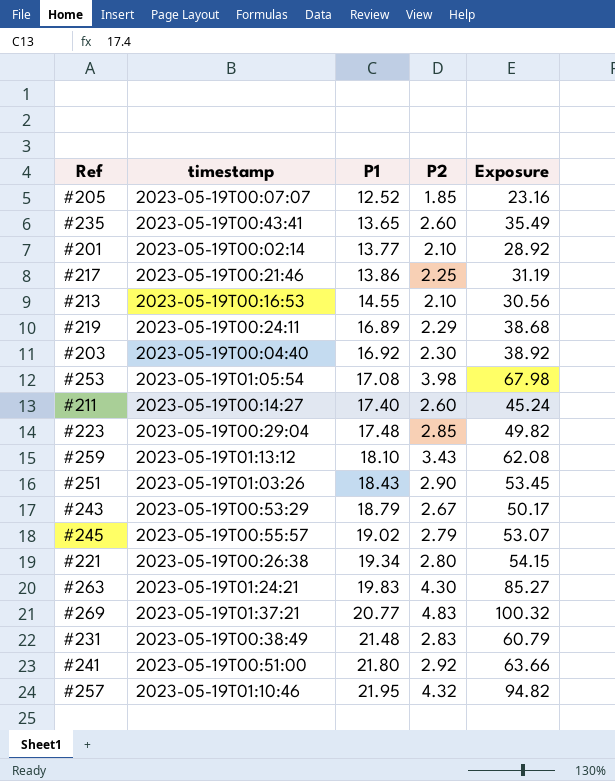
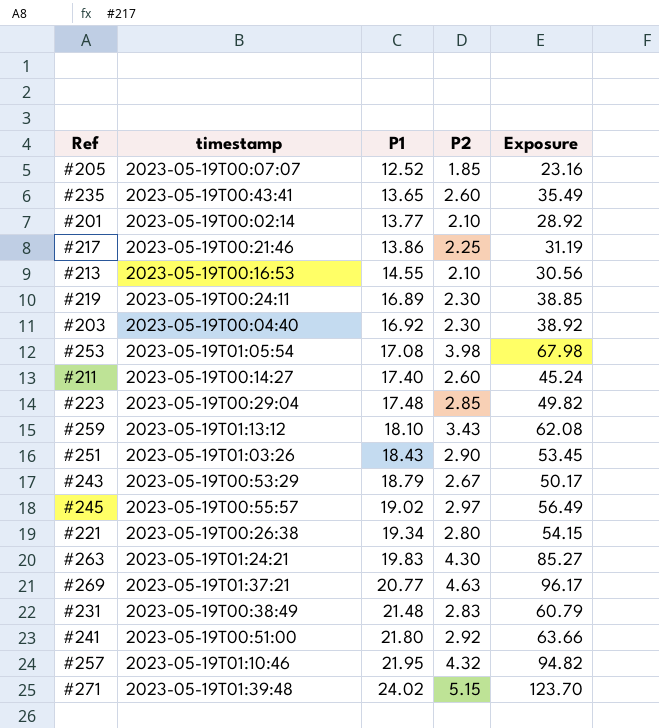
#219 | P2: 2.29 -> 2.30
#219 | Exposure: 38.68 -> 38.85
#245 | P2: 2.79 -> 2.97
#245 | Exposure: 53.07 -> 56.49
#269 | P2: 4.83 -> 4.63
#269 | Exposure: 100.32 -> 96.17
row #271: none -> 2023-05-19T01:39:48 | 24.02 | 5.15 | 123.70

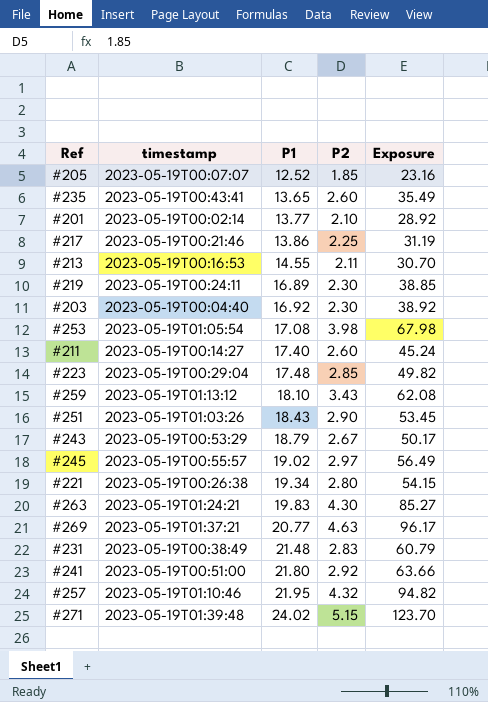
#213 | P2: 2.10 -> 2.11
#213 | Exposure: 30.56 -> 30.70

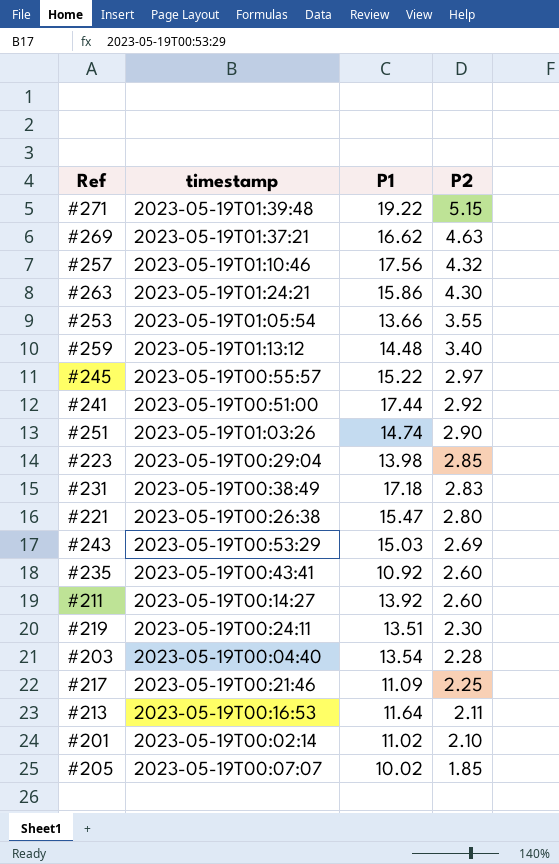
row order: P1 ascending -> P2 descending
column Exposure | formula: [P1] * [P2] -> none
#271 | P1: 24.02 -> 19.22
#269 | P1: 20.77 -> 16.62
#257 | P1: 21.95 -> 17.56
#263 | P1: 19.83 -> 15.86
#253 | P1: 17.08 -> 13.66
#253 | P2: 3.98 -> 3.55
#259 | P1: 18.10 -> 14.48
#259 | P2: 3.43 -> 3.40
#245 | P1: 19.02 -> 15.22
#241 | P1: 21.80 -> 17.44
#251 | P1: 18.43 -> 14.74
#223 | P1: 17.48 -> 13.98
#231 | P1: 21.48 -> 17.18
#221 | P1: 19.34 -> 15.47
#243 | P1: 18.79 -> 15.03
#243 | P2: 2.67 -> 2.69
#235 | P1: 13.65 -> 10.92
#211 | P1: 17.40 -> 13.92
#219 | P1: 16.89 -> 13.51
#203 | P1: 16.92 -> 13.54
#203 | P2: 2.30 -> 2.28
#217 | P1: 13.86 -> 11.09
#213 | P1: 14.55 -> 11.64
#201 | P1: 13.77 -> 11.02
#205 | P1: 12.52 -> 10.02

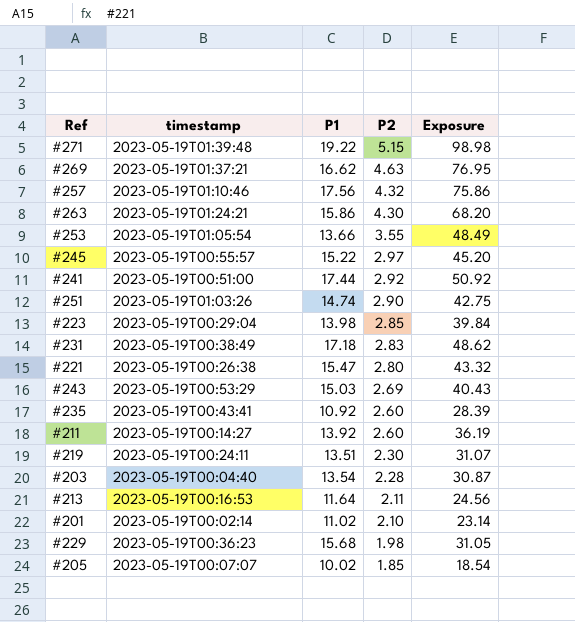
column Exposure | formula: none -> [P1] * [P2]
row #259: 2023-05-19T01:13:12 | 14.48 | 3.40 -> none
row #217: 2023-05-19T00:21:46 | 11.09 | 2.25 -> none
row #229: none -> 2023-05-19T00:36:23 | 15.68 | 1.98 | 31.05

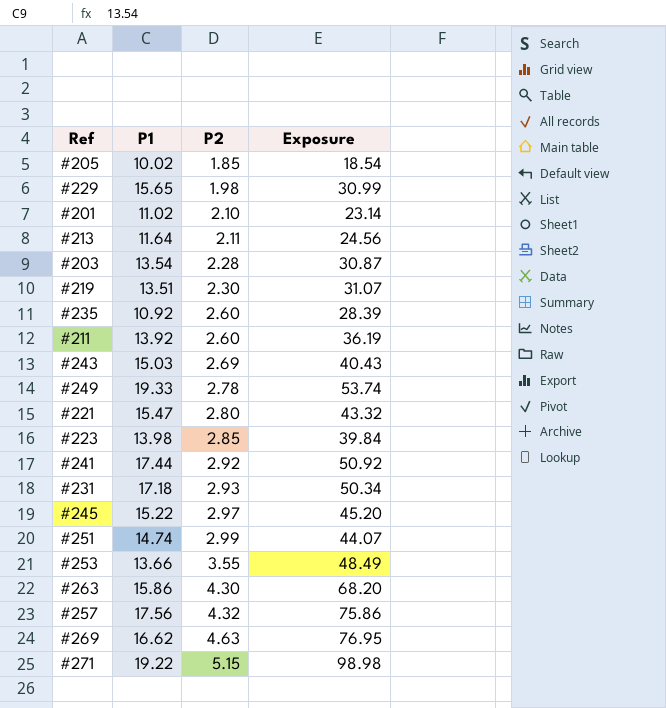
row order: P2 descending -> P2 ascending
column timestamp | position: 2 -> none
#229 | P1: 15.68 -> 15.65
#229 | Exposure: 31.05 -> 30.99
row #249: none -> 19.33 | 2.78 | 53.74
#231 | P2: 2.83 -> 2.93
#231 | Exposure: 48.62 -> 50.34
#251 | P2: 2.90 -> 2.99
#251 | Exposure: 42.75 -> 44.07

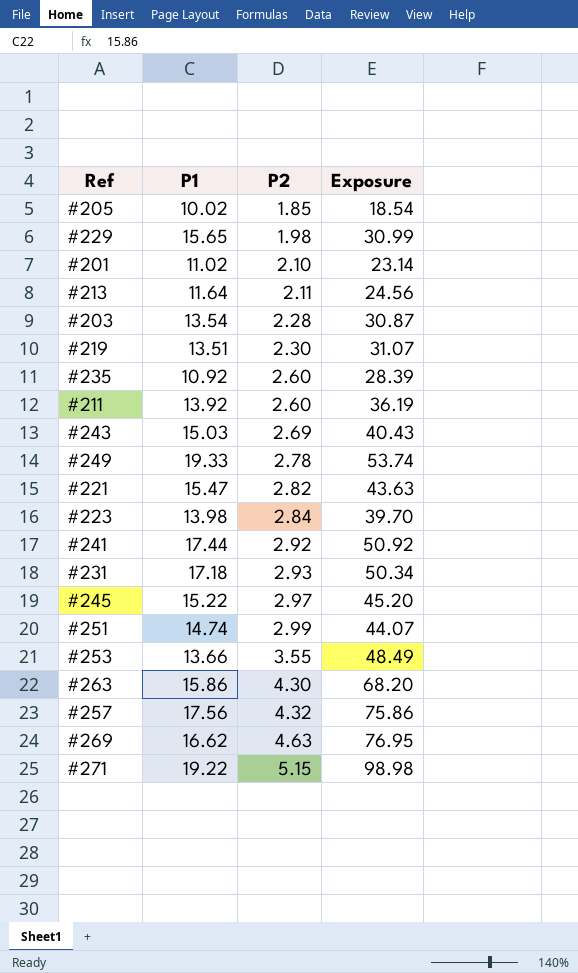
#221 | P2: 2.80 -> 2.82
#221 | Exposure: 43.32 -> 43.63
#223 | P2: 2.85 -> 2.84
#223 | Exposure: 39.84 -> 39.70

